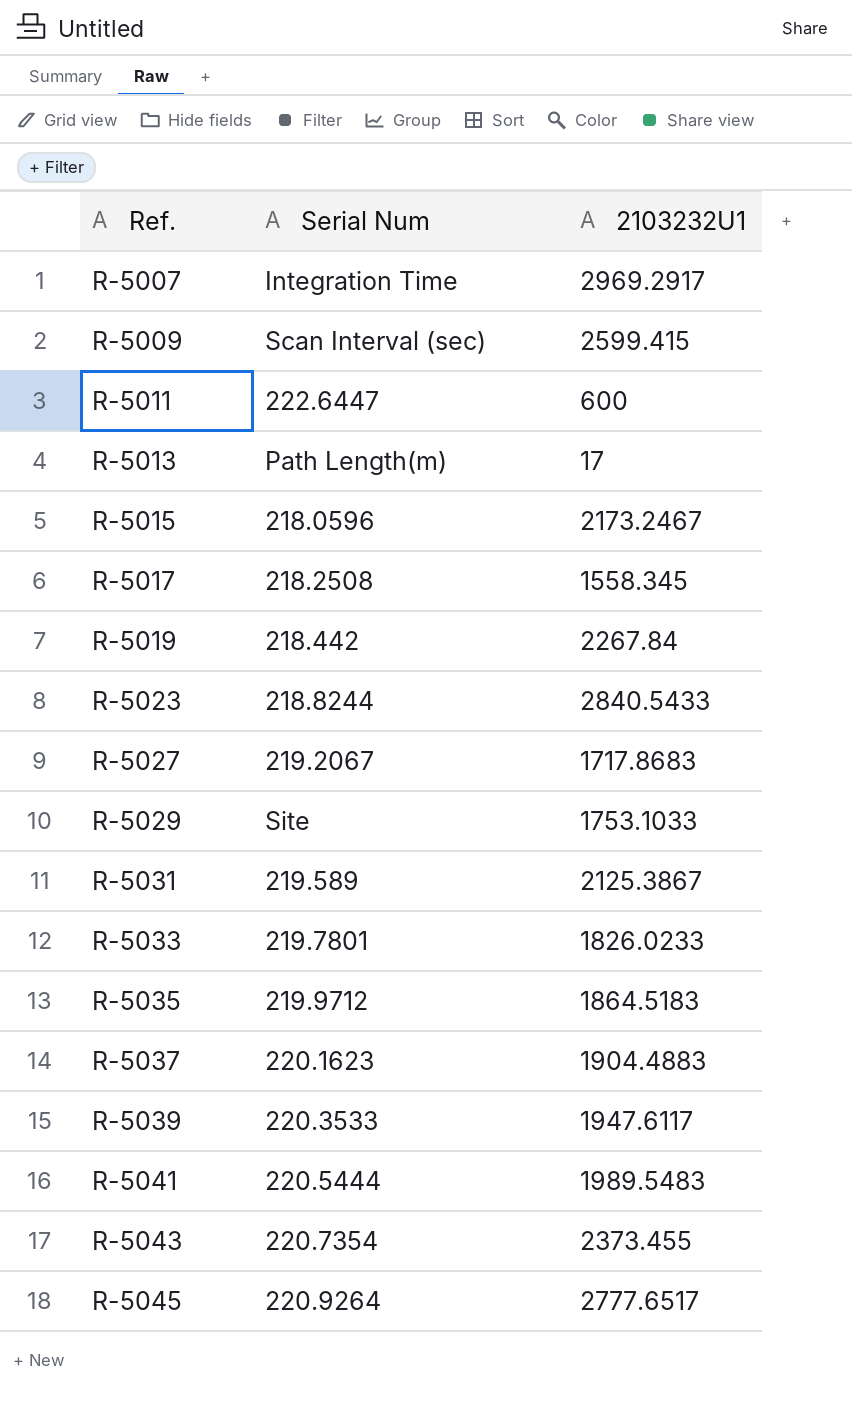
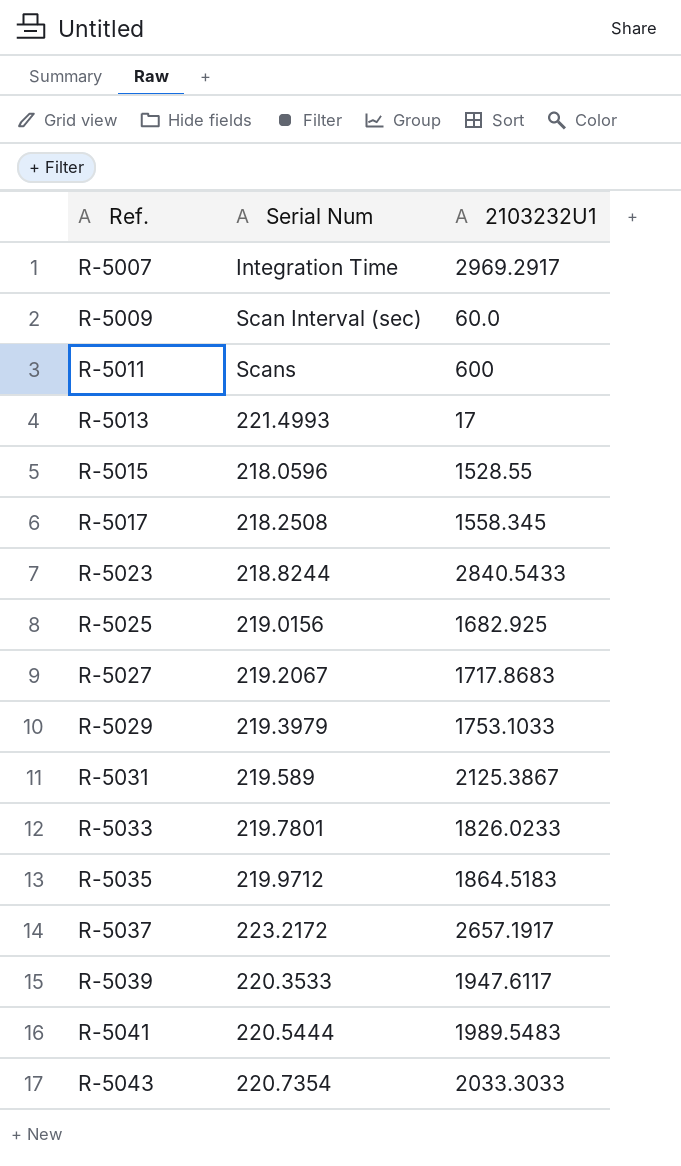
row R-5019: 218.442 | 2267.84 -> none
row R-5045: 220.9264 | 2777.6517 -> none
R-5009 | 2103232U1: 2599.415 -> 60.0
R-5011 | Serial Num: 222.6447 -> Scans
R-5013 | Serial Num: Path Length(m) -> 221.4993
R-5015 | 2103232U1: 2173.2467 -> 1528.55
row R-5025: none -> 219.0156 | 1682.925
R-5029 | Serial Num: Site -> 219.3979
R-5037 | Serial Num: 220.1623 -> 223.2172
R-5037 | 2103232U1: 1904.4883 -> 2657.1917
R-5043 | 2103232U1: 2373.455 -> 2033.3033

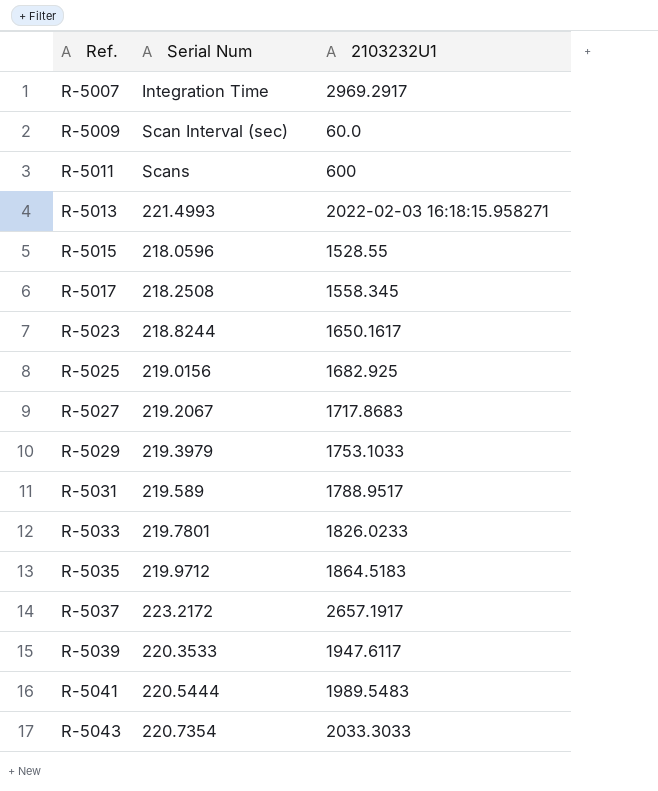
R-5013 | 2103232U1: 17 -> 2022-02-03 16:18:15.958271
R-5023 | 2103232U1: 2840.5433 -> 1650.1617
R-5031 | 2103232U1: 2125.3867 -> 1788.9517

